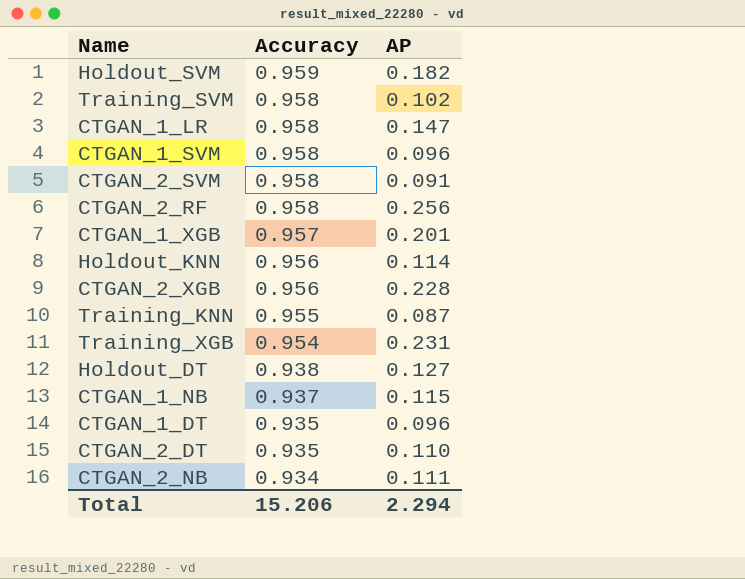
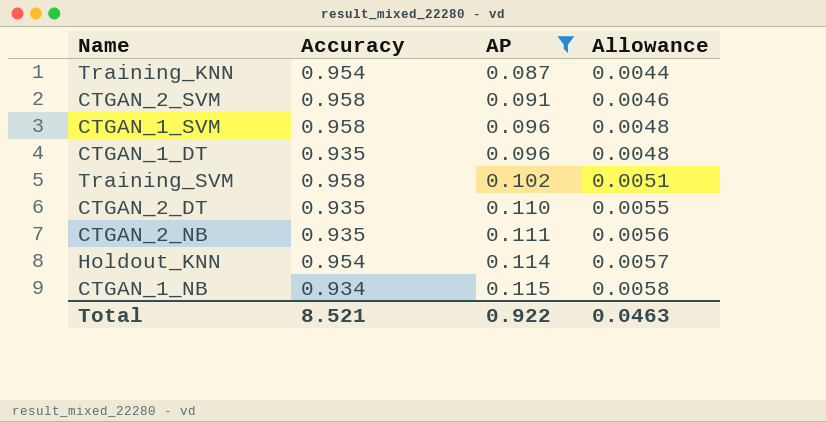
filter: none -> AP <= 0.115
row order: Accuracy descending -> AP ascending
column Allowance | formula: none -> [AP] * 0.05
Training_KNN | Accuracy: 0.955 -> 0.954
CTGAN_2_NB | Accuracy: 0.934 -> 0.935
Holdout_KNN | Accuracy: 0.956 -> 0.954
CTGAN_1_NB | Accuracy: 0.937 -> 0.934
Total | Accuracy: 15.206 -> 8.521
Total | AP: 2.294 -> 0.922

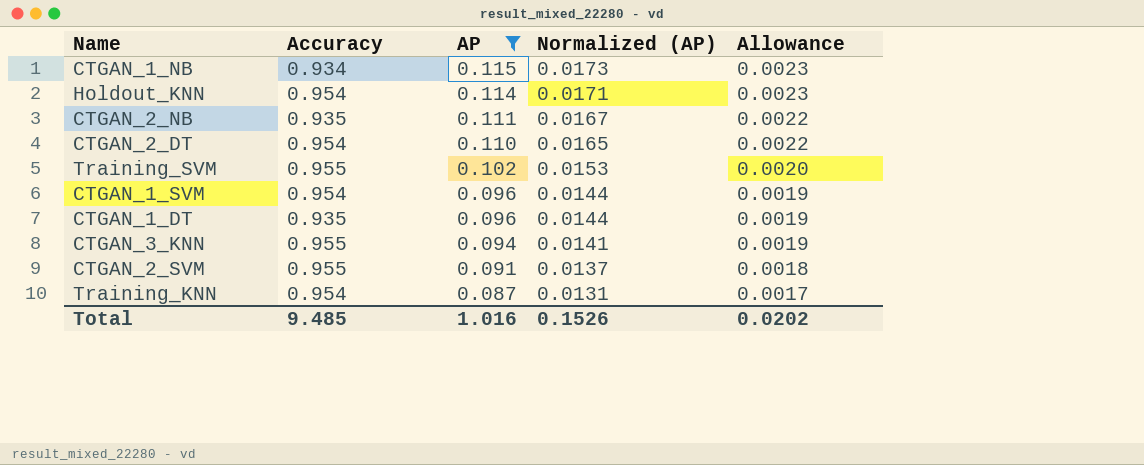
row order: AP ascending -> AP descending
column Normalized (AP) | formula: none -> [AP] * 0.15
column Allowance | formula: [AP] * 0.05 -> [AP] * 0.02
CTGAN_2_DT | Accuracy: 0.935 -> 0.954
Training_SVM | Accuracy: 0.958 -> 0.955
CTGAN_1_SVM | Accuracy: 0.958 -> 0.954
row CTGAN_3_KNN: none -> 0.955 | 0.094 | 0.0141 | 0.0019
CTGAN_2_SVM | Accuracy: 0.958 -> 0.955
Total | Accuracy: 8.521 -> 9.485
Total | AP: 0.922 -> 1.016
Total | Allowance: 0.0463 -> 0.0202

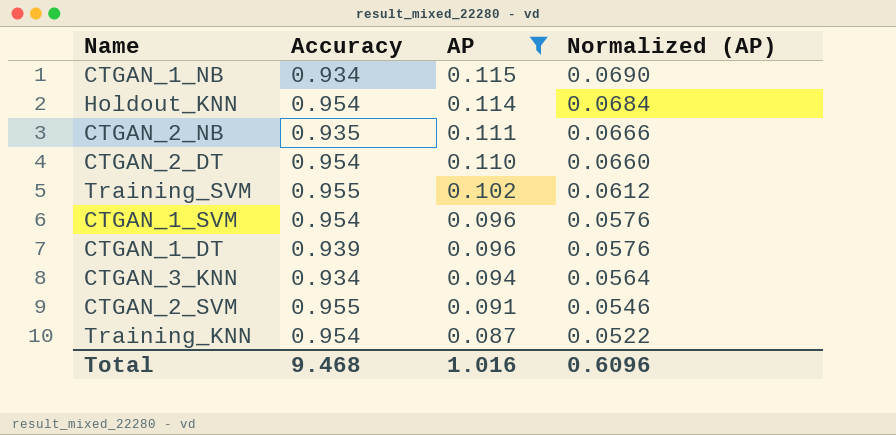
column Allowance | formula: [AP] * 0.02 -> none
column Normalized (AP) | formula: [AP] * 0.15 -> [AP] * 0.6
CTGAN_1_DT | Accuracy: 0.935 -> 0.939
CTGAN_3_KNN | Accuracy: 0.955 -> 0.934
Total | Accuracy: 9.485 -> 9.468
Total | Normalized (AP): 0.1526 -> 0.6096

